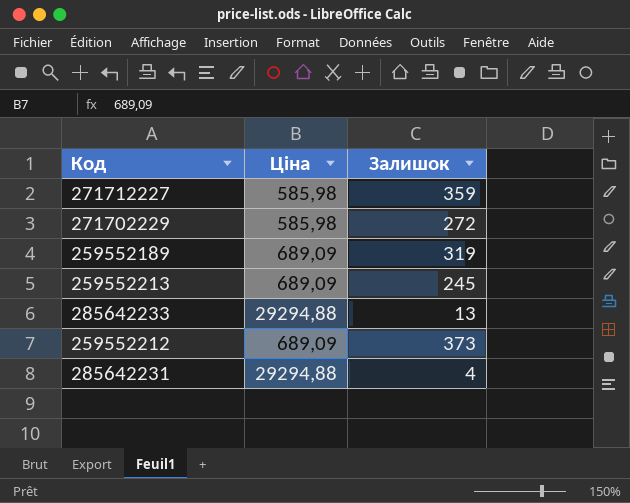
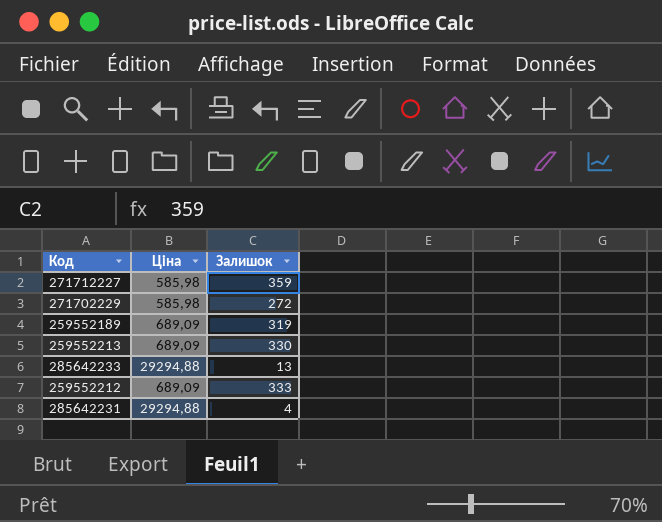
259552213 | Залишок: 245 -> 330
259552212 | Залишок: 373 -> 333

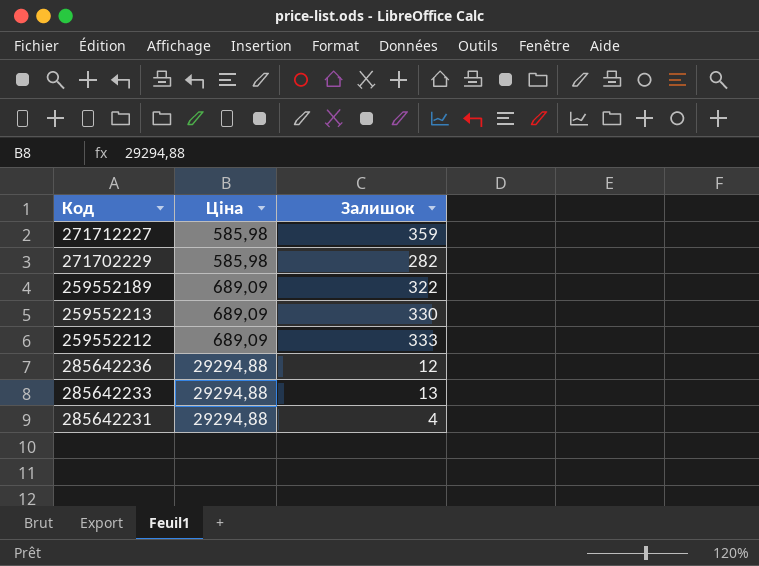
row order: none -> Ціна ascending
271702229 | Залишок: 272 -> 282
259552189 | Залишок: 319 -> 322
row 285642236: none -> 29294,88 | 12

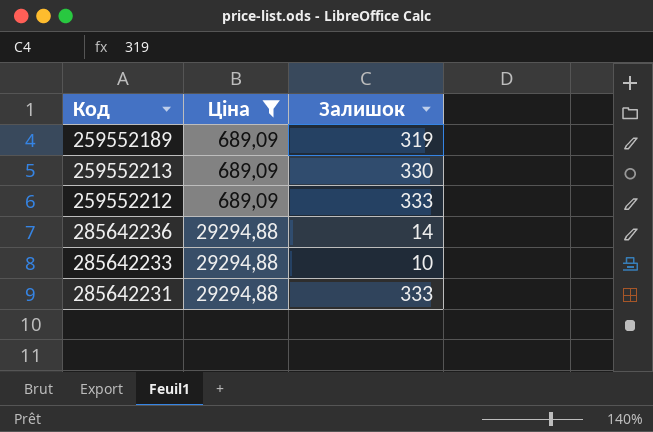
filter: none -> Ціна != 585,98
259552189 | Залишок: 322 -> 319
285642236 | Залишок: 12 -> 14
285642233 | Залишок: 13 -> 10
285642231 | Залишок: 4 -> 333

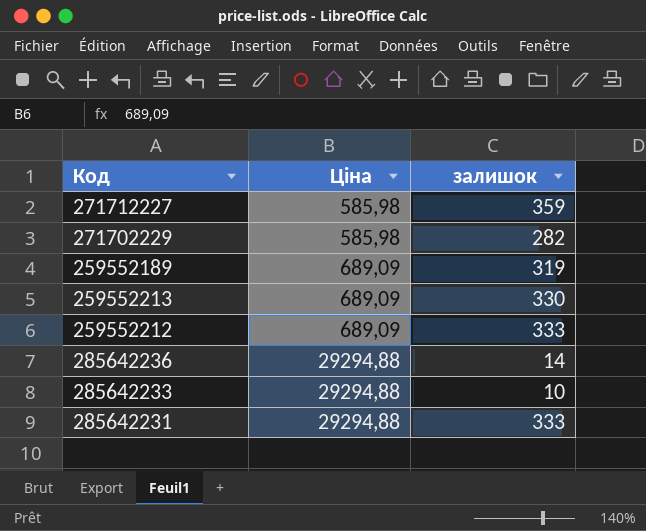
filter: Ціна != 585,98 -> none
column name: Залишок -> залишок

